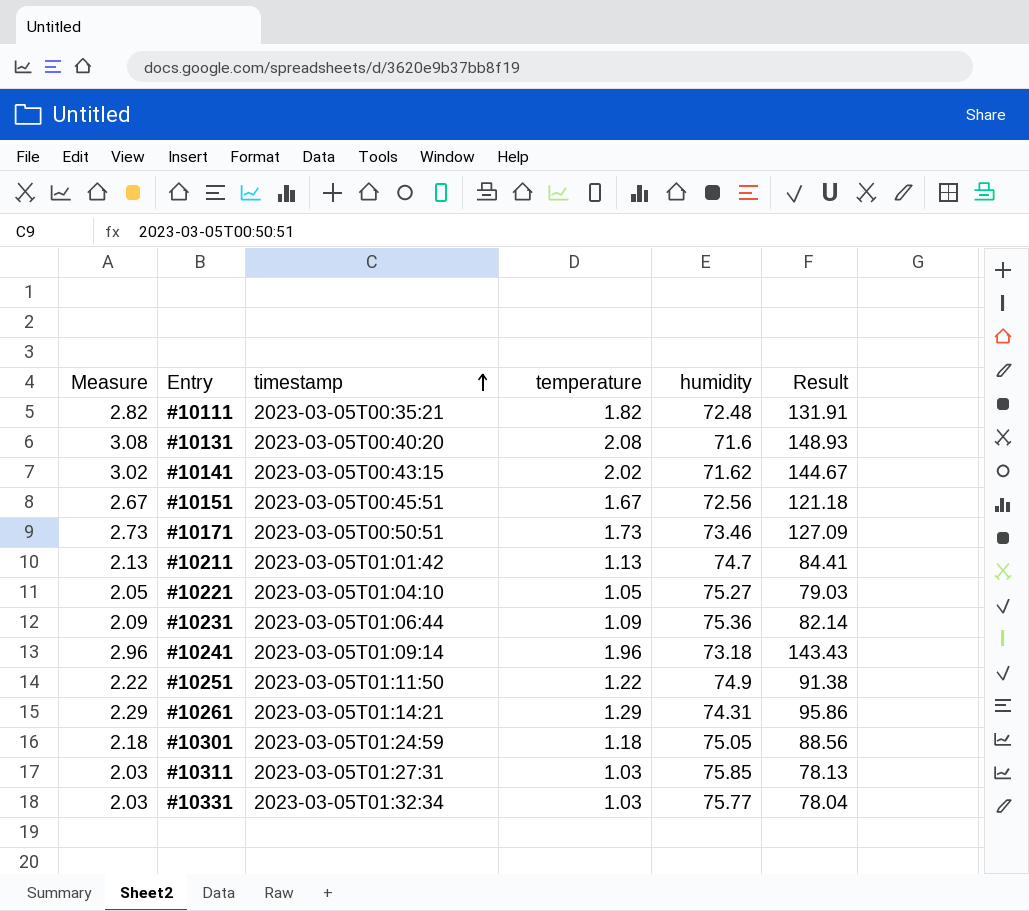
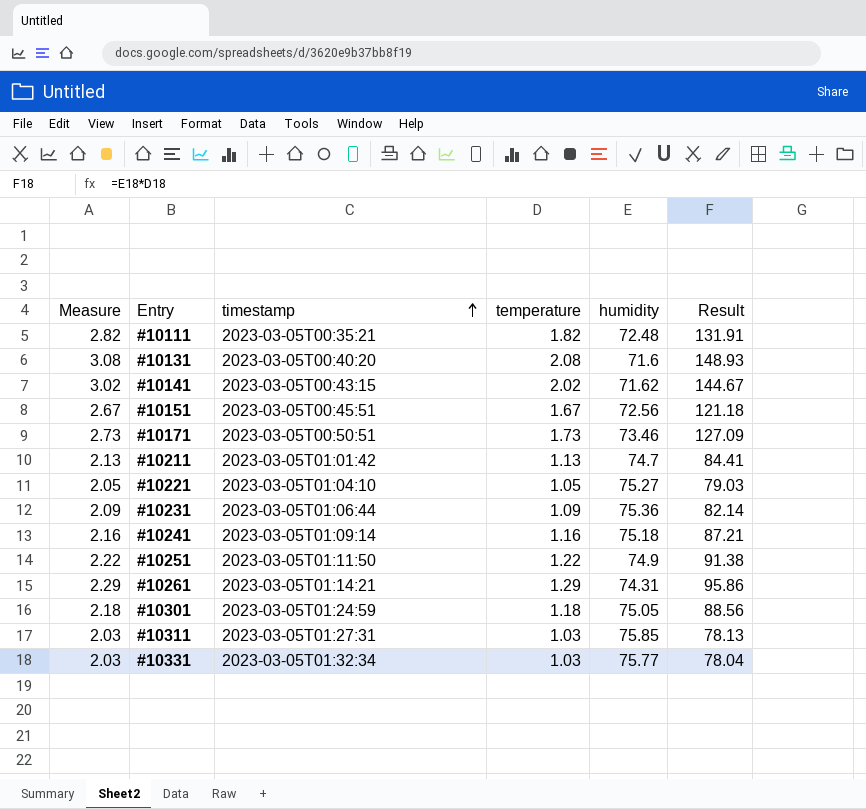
#10241 | Measure: 2.96 -> 2.16
#10241 | temperature: 1.96 -> 1.16
#10241 | humidity: 73.18 -> 75.18
#10241 | Result: 143.43 -> 87.21

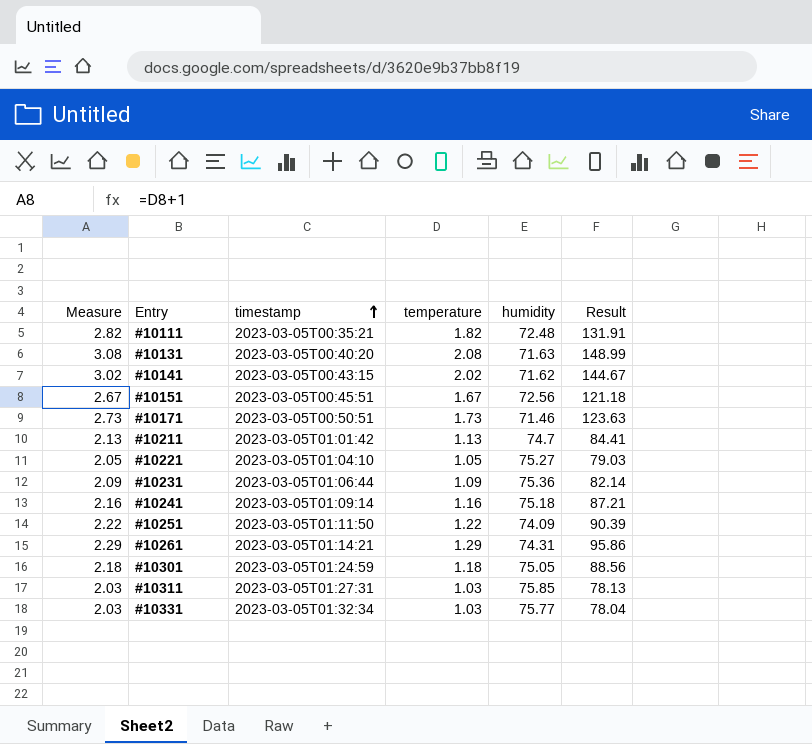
#10131 | humidity: 71.6 -> 71.63
#10131 | Result: 148.93 -> 148.99
#10171 | humidity: 73.46 -> 71.46
#10171 | Result: 127.09 -> 123.63
#10251 | humidity: 74.9 -> 74.09
#10251 | Result: 91.38 -> 90.39

